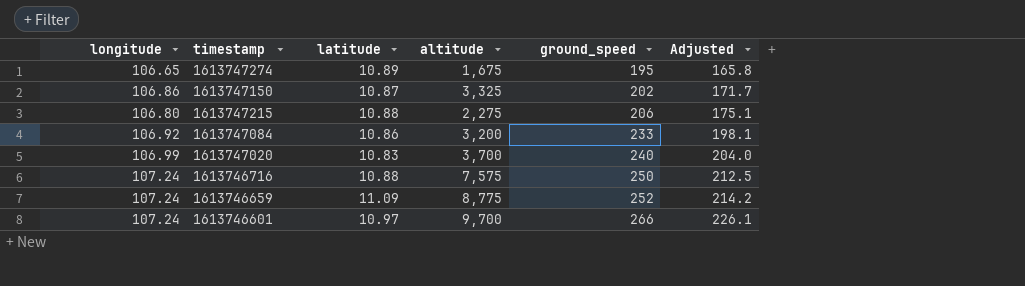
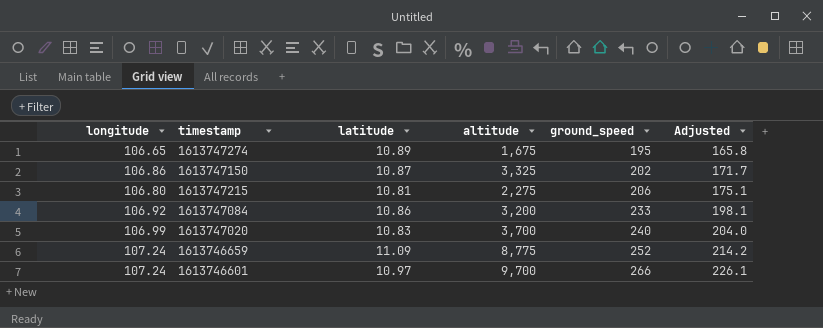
row 1613746716: 107.24 | 10.88 | 7,575 | 250 | 212.5 -> none
1613747215 | latitude: 10.88 -> 10.81

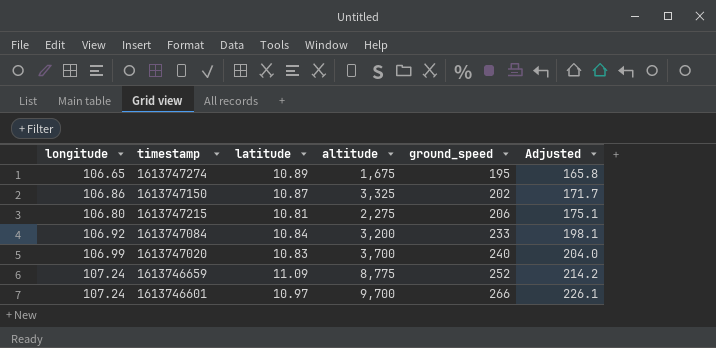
1613747084 | latitude: 10.86 -> 10.84

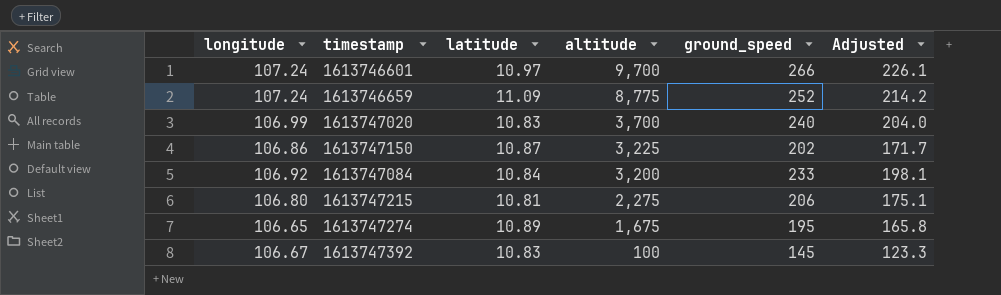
row order: ground_speed ascending -> altitude descending
1613747150 | altitude: 3,325 -> 3,225
row 1613747392: none -> 106.67 | 10.83 | 100 | 145 | 123.3

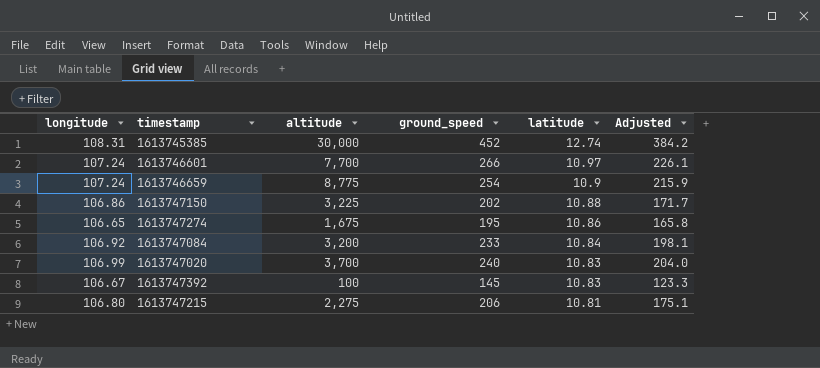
row order: altitude descending -> latitude descending
column latitude | position: 3 -> 5
row 1613745385: none -> 108.31 | 30,000 | 452 | 12.74 | 384.2
1613746601 | altitude: 9,700 -> 7,700
1613746659 | ground_speed: 252 -> 254
1613746659 | latitude: 11.09 -> 10.9
1613746659 | Adjusted: 214.2 -> 215.9
1613747150 | latitude: 10.87 -> 10.88
1613747274 | latitude: 10.89 -> 10.86

